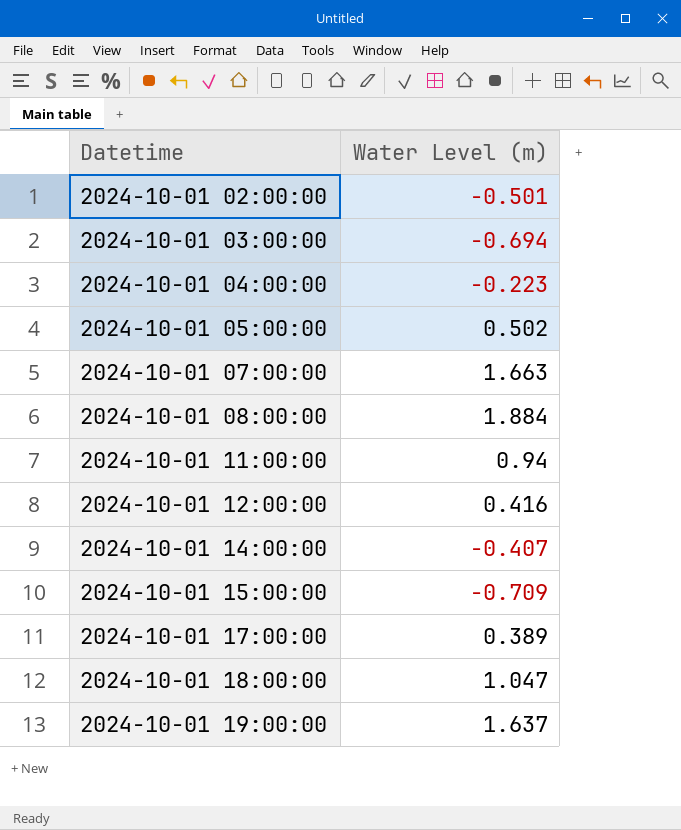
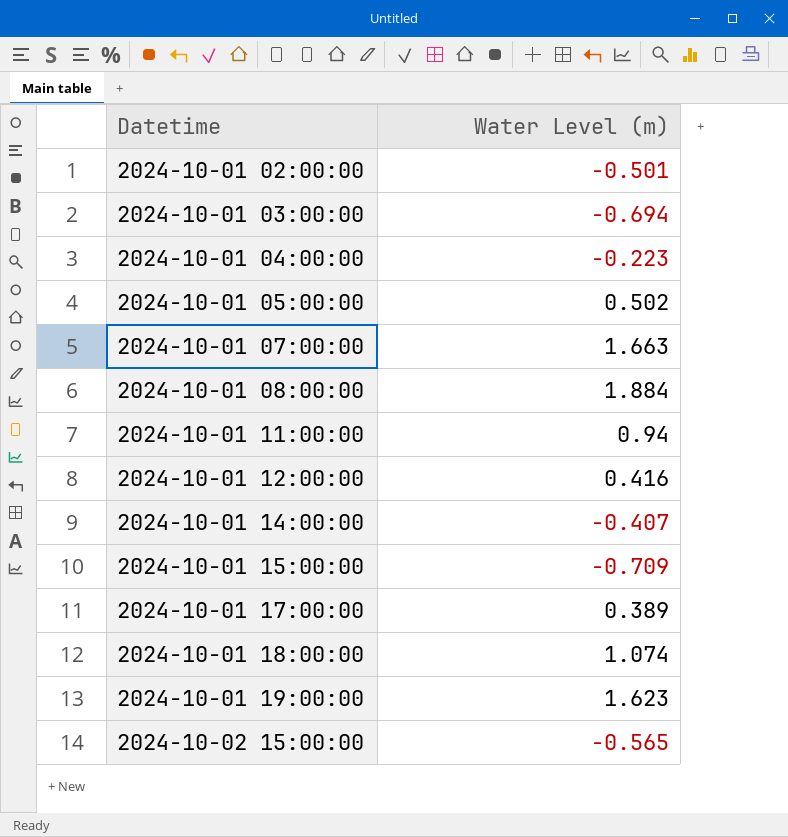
2024-10-01 18:00:00 | Water Level (m): 1.047 -> 1.074
2024-10-01 19:00:00 | Water Level (m): 1.637 -> 1.623
row 2024-10-02 15:00:00: none -> -0.565

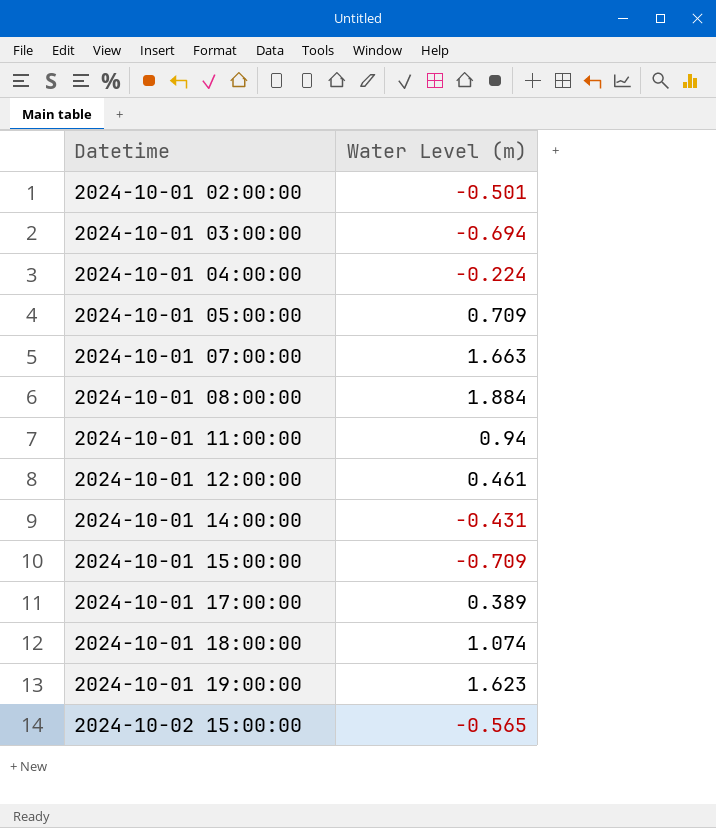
2024-10-01 04:00:00 | Water Level (m): -0.223 -> -0.224
2024-10-01 05:00:00 | Water Level (m): 0.502 -> 0.709
2024-10-01 12:00:00 | Water Level (m): 0.416 -> 0.461
2024-10-01 14:00:00 | Water Level (m): -0.407 -> -0.431

